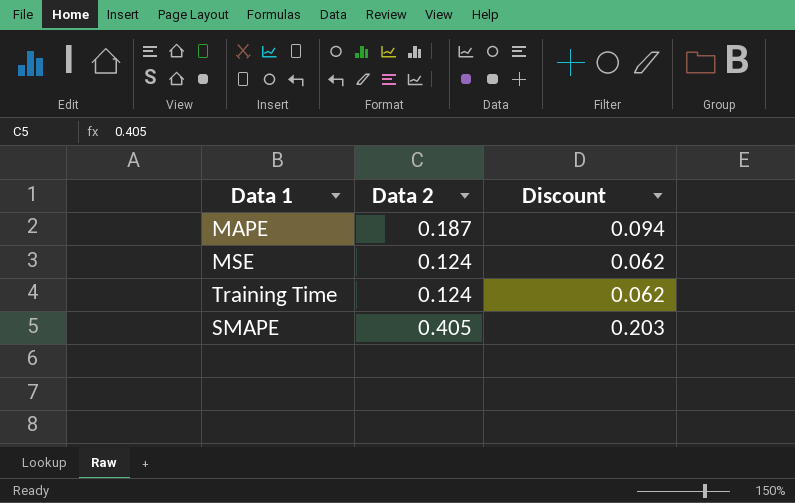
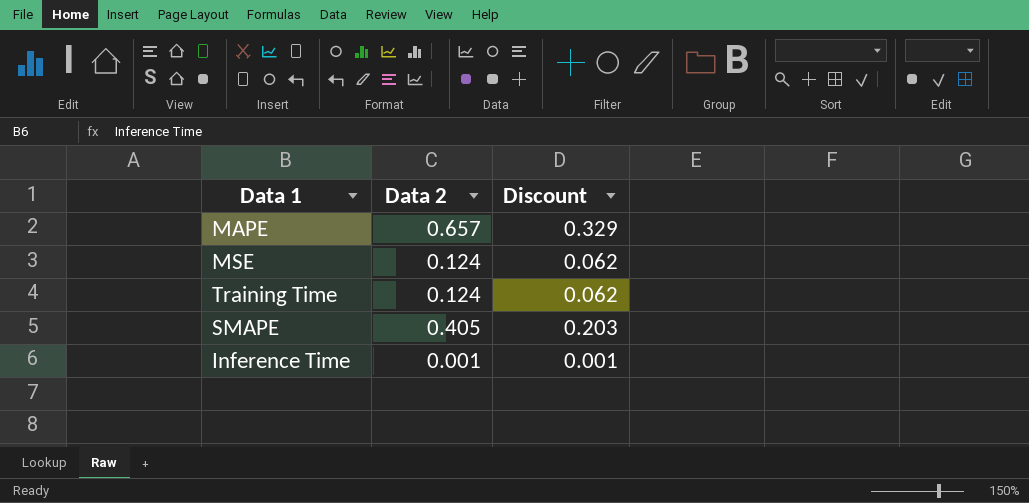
MAPE | Data 2: 0.187 -> 0.657
MAPE | Discount: 0.094 -> 0.329
row Inference Time: none -> 0.001 | 0.001

